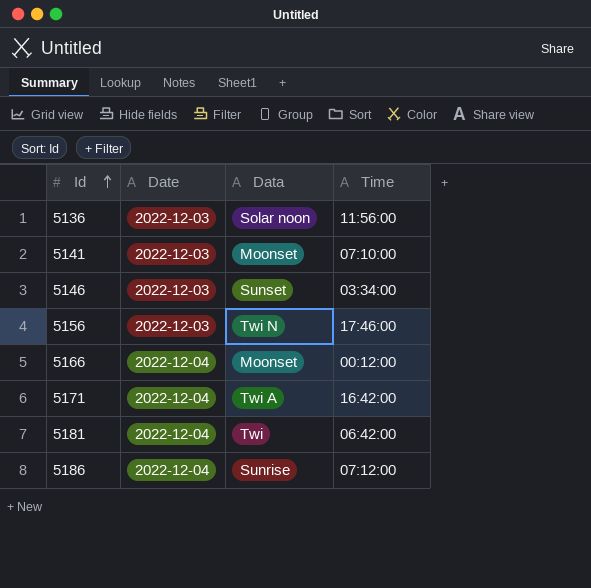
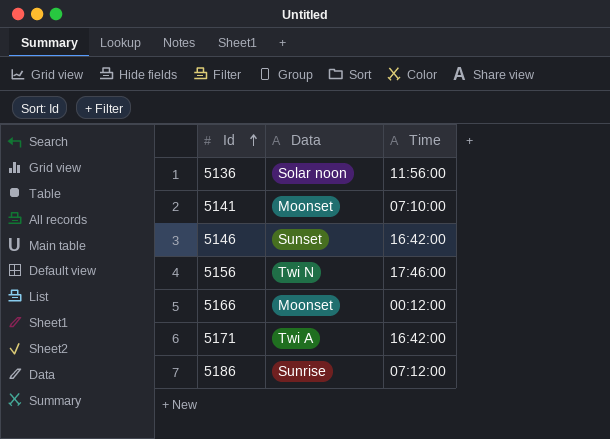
column Date | position: 2 -> none
row 5181: 2022-12-04 | Twi | 06:42:00 -> none
5146 | Time: 03:34:00 -> 16:42:00

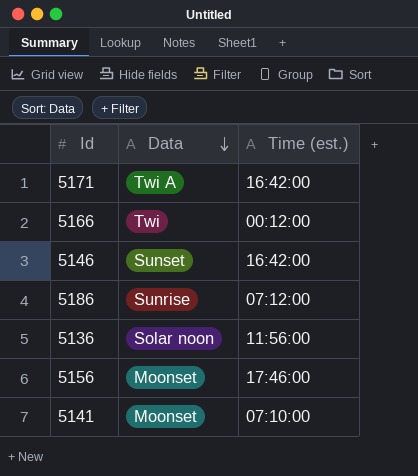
row order: Id ascending -> Data descending
column name: Time -> Time (est.)
5166 | Data: Moonset -> Twi
5156 | Data: Twi N -> Moonset

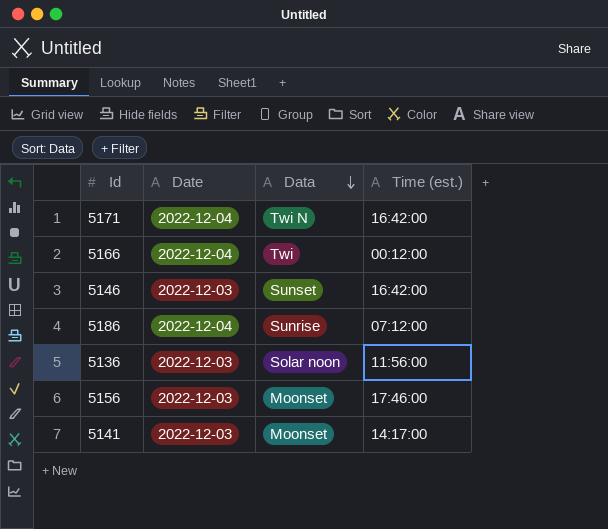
column Date | position: none -> 2
5171 | Data: Twi A -> Twi N
5141 | Time (est.): 07:10:00 -> 14:17:00

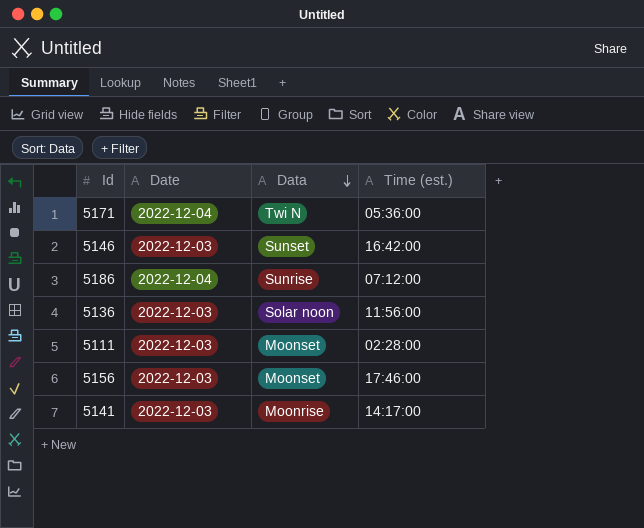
row 5166: 2022-12-04 | Twi | 00:12:00 -> none
5171 | Time (est.): 16:42:00 -> 05:36:00
row 5111: none -> 2022-12-03 | Moonset | 02:28:00
5141 | Data: Moonset -> Moonrise

